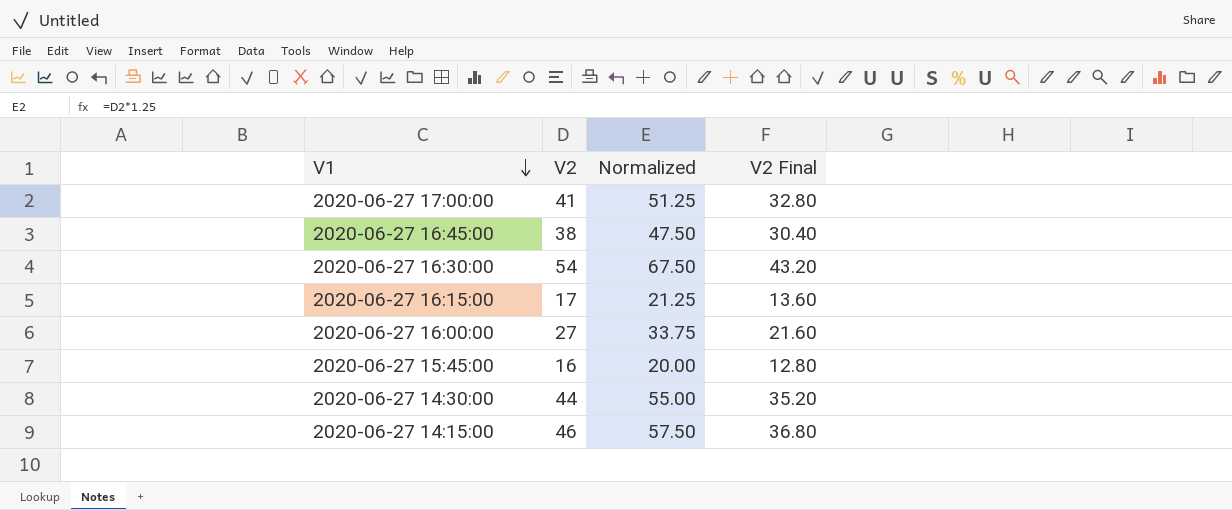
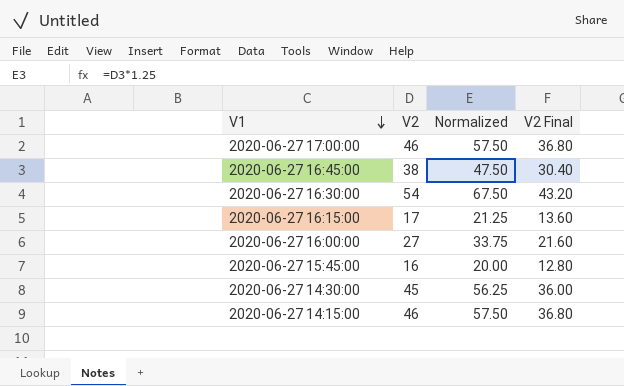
2020-06-27 17:00:00 | V2: 41 -> 46
2020-06-27 17:00:00 | Normalized: 51.25 -> 57.50
2020-06-27 17:00:00 | V2 Final: 32.80 -> 36.80
2020-06-27 14:30:00 | V2: 44 -> 45
2020-06-27 14:30:00 | Normalized: 55.00 -> 56.25
2020-06-27 14:30:00 | V2 Final: 35.20 -> 36.00

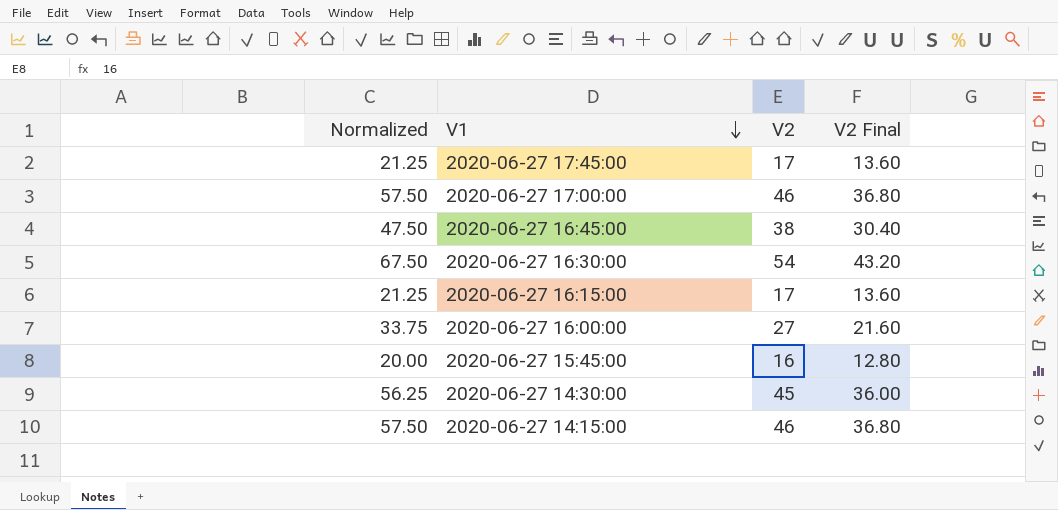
column Normalized | position: 3 -> 1
row 2020-06-27 17:45:00: none -> 21.25 | 17 | 13.60

